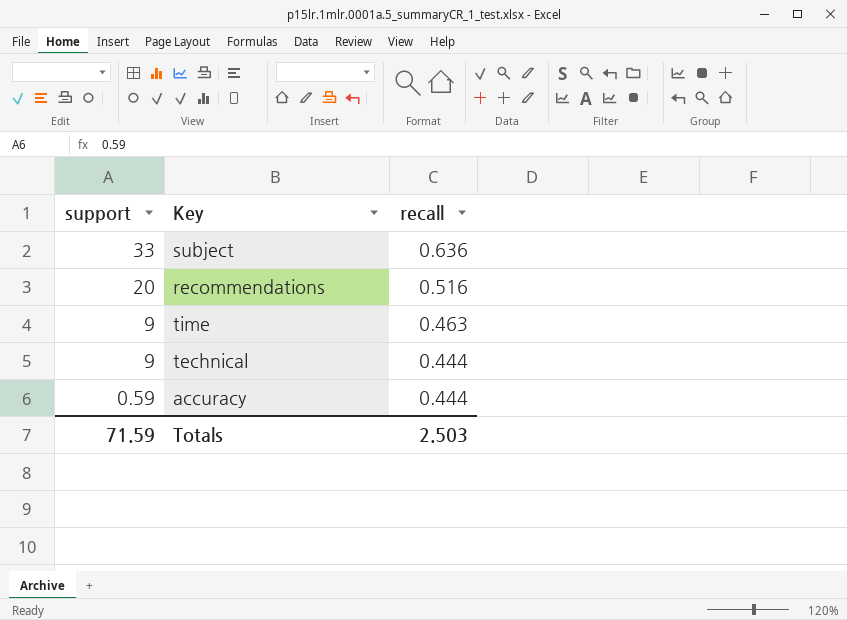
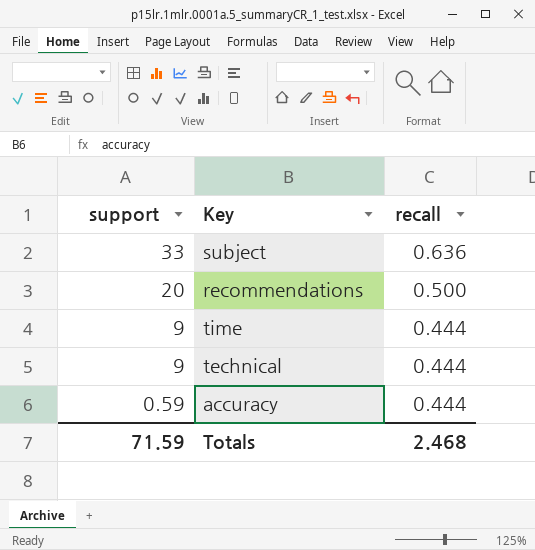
recommendations | recall: 0.516 -> 0.500
time | recall: 0.463 -> 0.444
Totals | recall: 2.503 -> 2.468

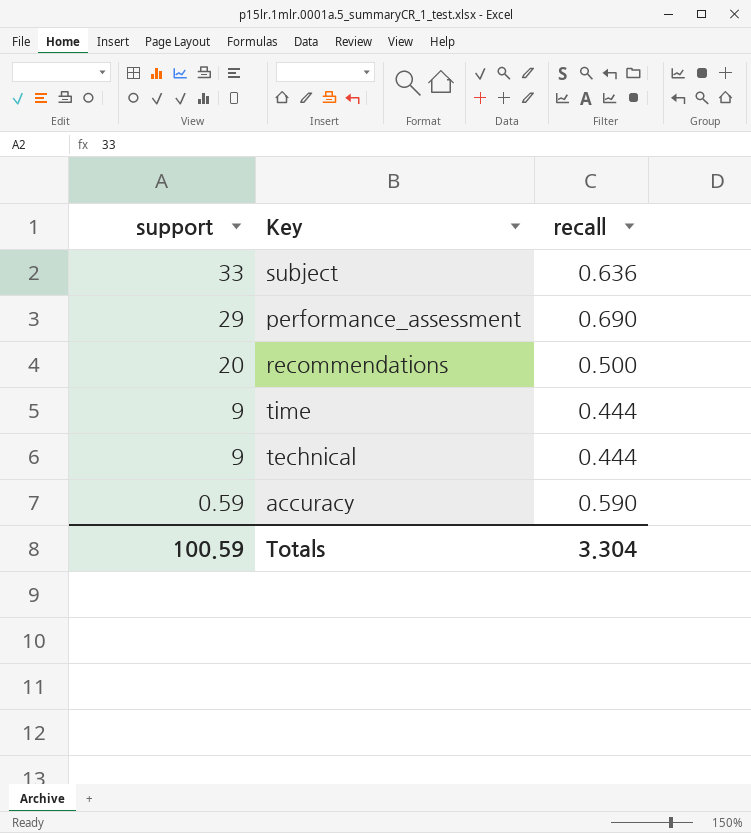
row performance_assessment: none -> 29 | 0.690
accuracy | recall: 0.444 -> 0.590
Totals | support: 71.59 -> 100.59
Totals | recall: 2.468 -> 3.304

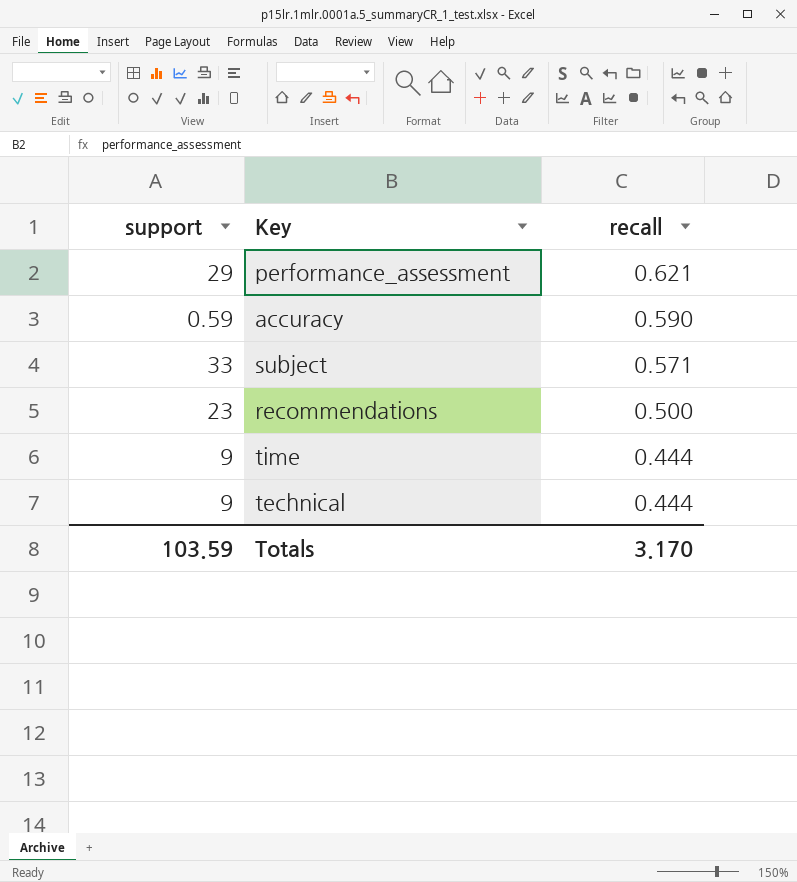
row order: support descending -> recall descending
performance_assessment | recall: 0.690 -> 0.621
subject | recall: 0.636 -> 0.571
recommendations | support: 20 -> 23
Totals | support: 100.59 -> 103.59
Totals | recall: 3.304 -> 3.170

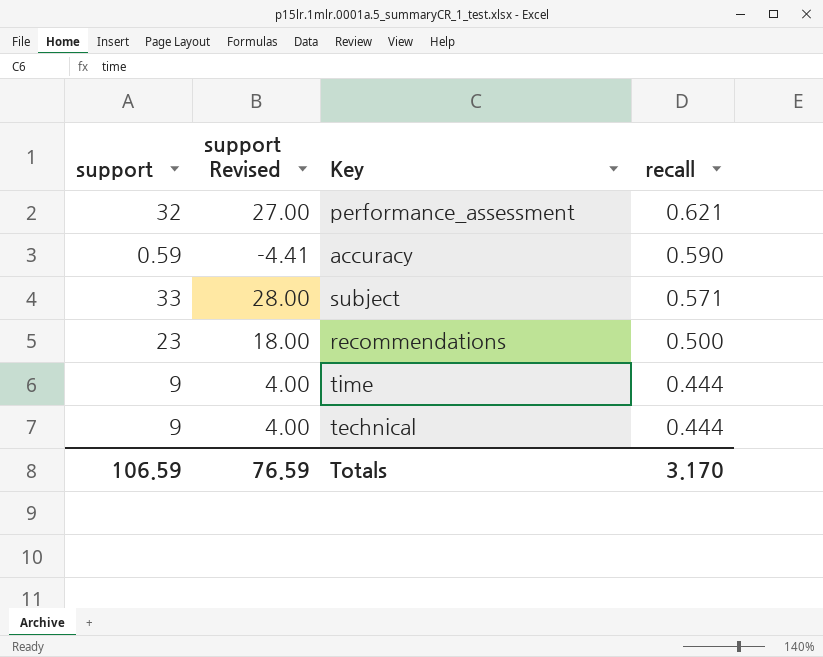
column support Revised | formula: none -> [support] - 5
performance_assessment | support: 29 -> 32
Totals | support: 103.59 -> 106.59

